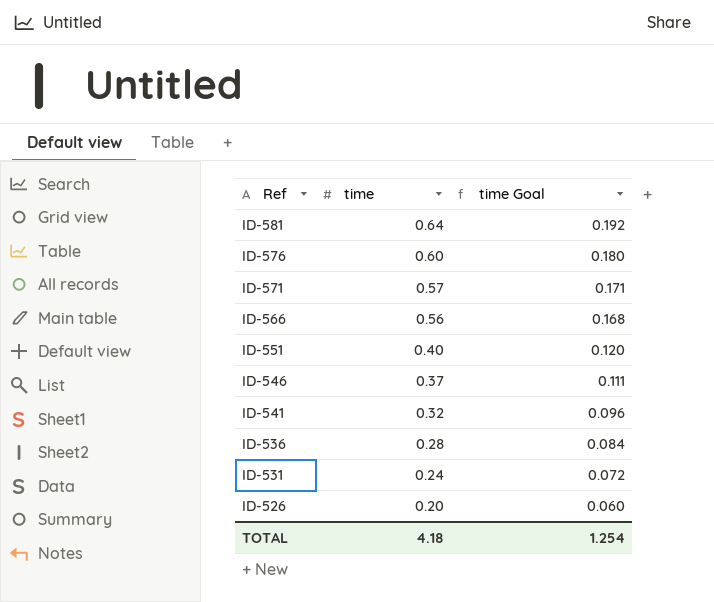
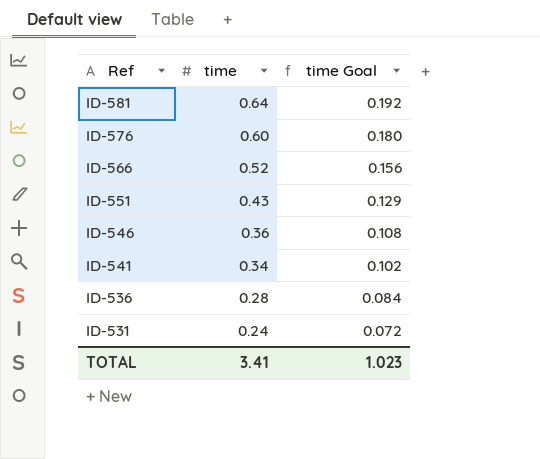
row ID-571: 0.57 | 0.171 -> none
row ID-526: 0.20 | 0.060 -> none
ID-566 | time: 0.56 -> 0.52
ID-566 | time Goal: 0.168 -> 0.156
ID-551 | time: 0.40 -> 0.43
ID-551 | time Goal: 0.120 -> 0.129
ID-546 | time: 0.37 -> 0.36
ID-546 | time Goal: 0.111 -> 0.108
ID-541 | time: 0.32 -> 0.34
ID-541 | time Goal: 0.096 -> 0.102
TOTAL | time: 4.18 -> 3.41
TOTAL | time Goal: 1.254 -> 1.023

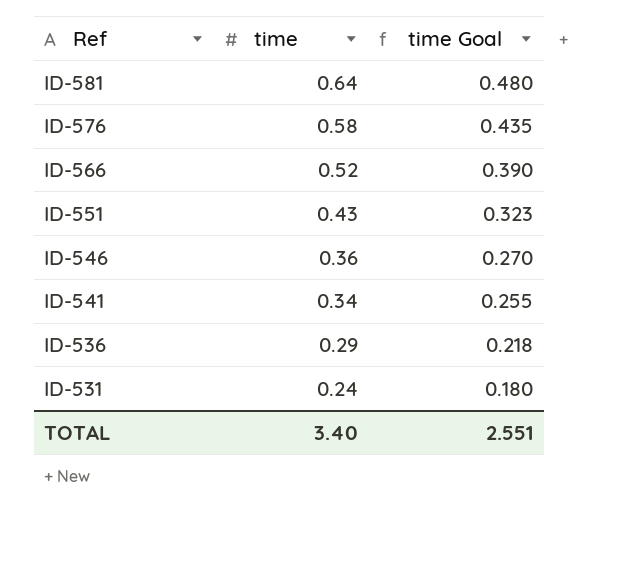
column time Goal | formula: [time] * 0.3 -> [time] * 0.75
ID-576 | time: 0.60 -> 0.58
ID-536 | time: 0.28 -> 0.29
TOTAL | time: 3.41 -> 3.40
TOTAL | time Goal: 1.023 -> 2.551

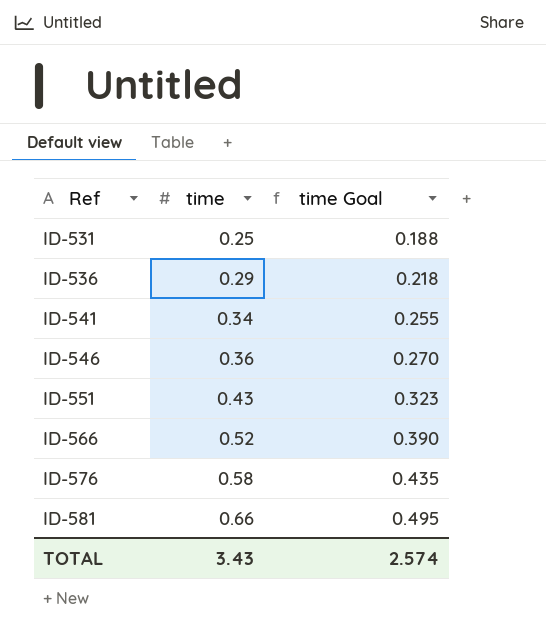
row order: Ref descending -> Ref ascending
ID-531 | time: 0.24 -> 0.25
ID-531 | time Goal: 0.180 -> 0.188
ID-581 | time: 0.64 -> 0.66
ID-581 | time Goal: 0.480 -> 0.495
TOTAL | time: 3.40 -> 3.43
TOTAL | time Goal: 2.551 -> 2.574

